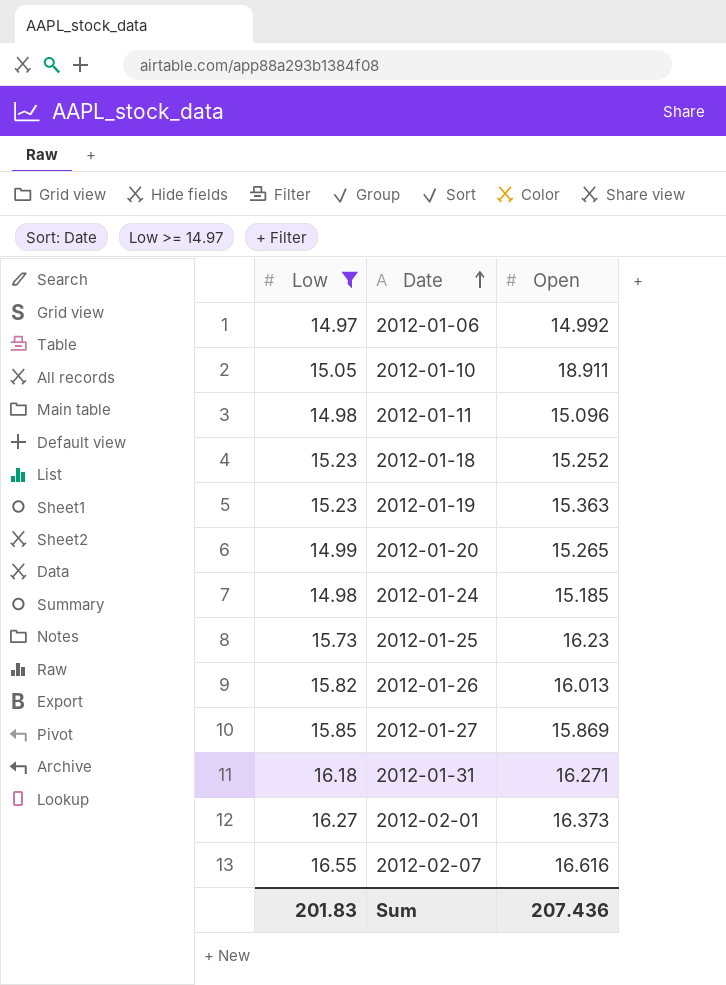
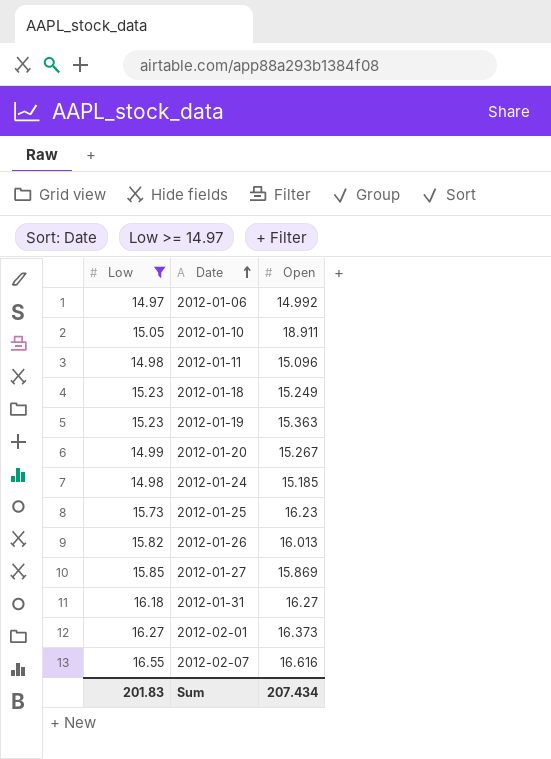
2012-01-18 | Open: 15.252 -> 15.249
2012-01-20 | Open: 15.265 -> 15.267
2012-01-31 | Open: 16.271 -> 16.27
Sum | Open: 207.436 -> 207.434

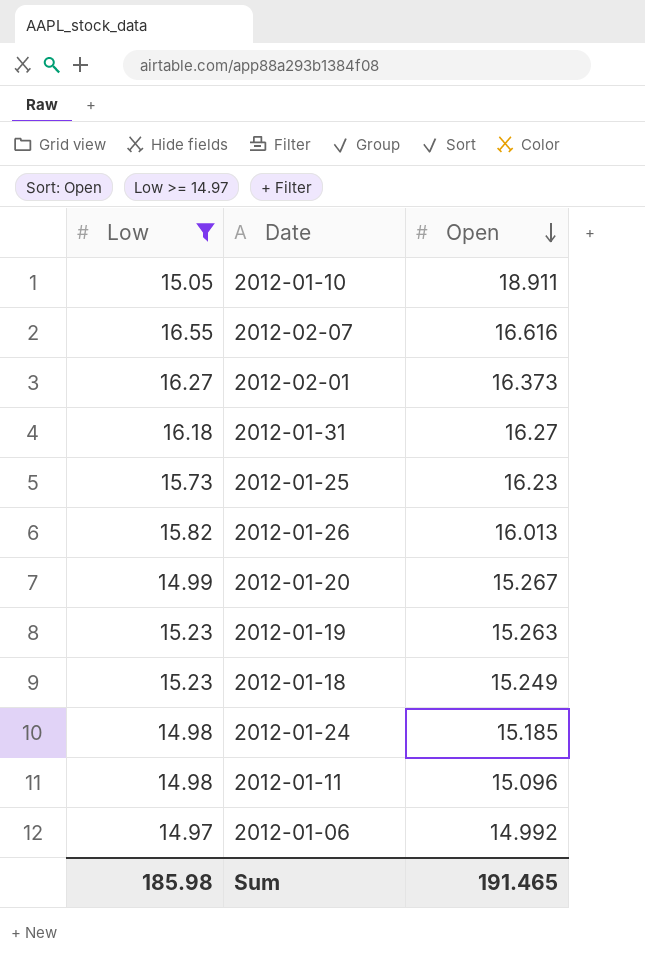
row order: Date ascending -> Open descending
row 2012-01-27: 15.85 | 15.869 -> none
2012-01-19 | Open: 15.363 -> 15.263
Sum | Low: 201.83 -> 185.98
Sum | Open: 207.434 -> 191.465

